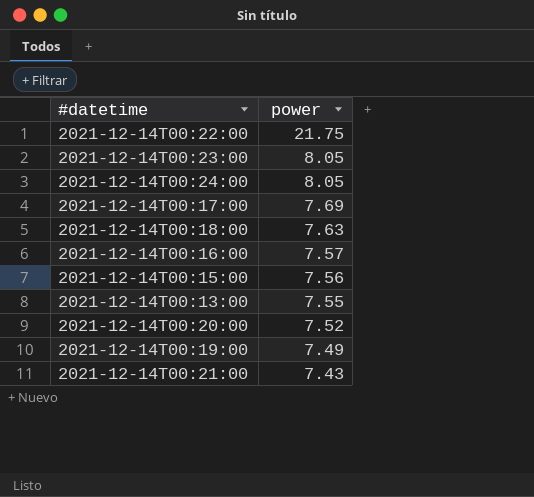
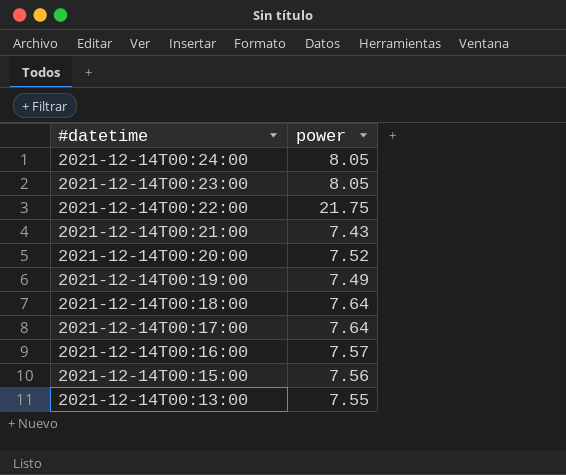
row order: power descending -> #datetime descending
2021-12-14T00:18:00 | power: 7.63 -> 7.64
2021-12-14T00:17:00 | power: 7.69 -> 7.64

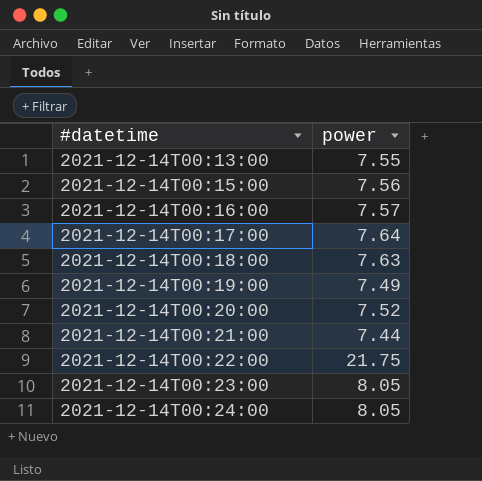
row order: #datetime descending -> #datetime ascending
2021-12-14T00:18:00 | power: 7.64 -> 7.63
2021-12-14T00:21:00 | power: 7.43 -> 7.44

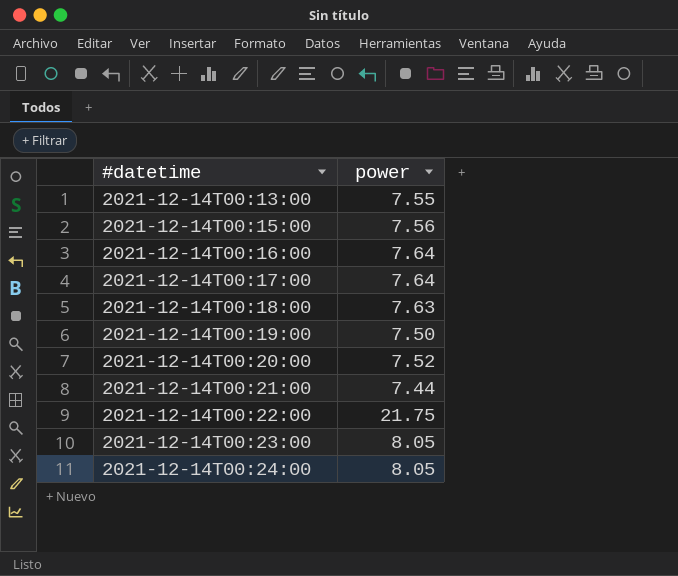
2021-12-14T00:16:00 | power: 7.57 -> 7.64
2021-12-14T00:19:00 | power: 7.49 -> 7.50

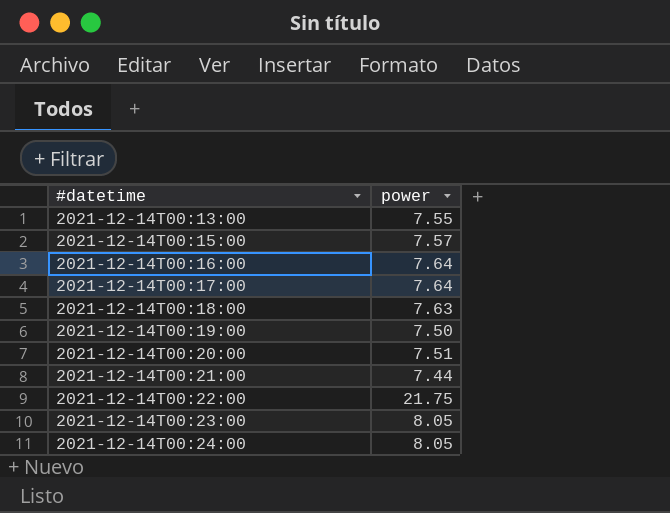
2021-12-14T00:15:00 | power: 7.56 -> 7.57
2021-12-14T00:20:00 | power: 7.52 -> 7.51

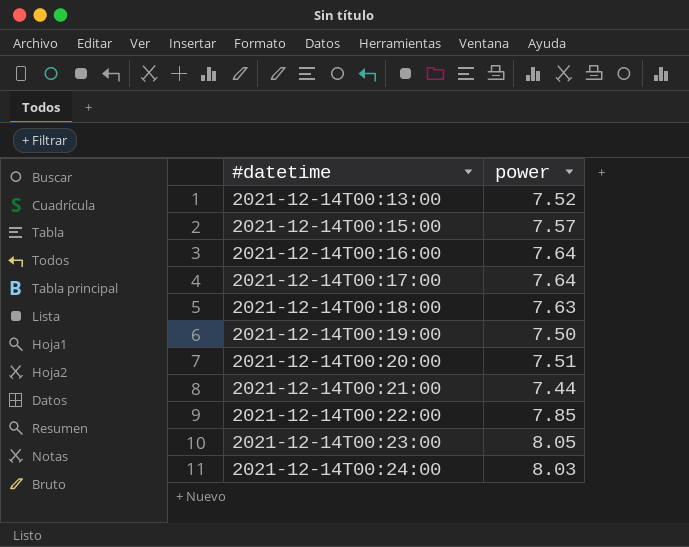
2021-12-14T00:13:00 | power: 7.55 -> 7.52
2021-12-14T00:22:00 | power: 21.75 -> 7.85
2021-12-14T00:24:00 | power: 8.05 -> 8.03

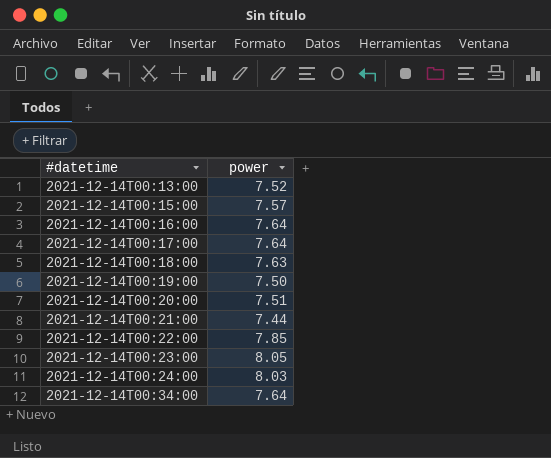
row 2021-12-14T00:34:00: none -> 7.64

